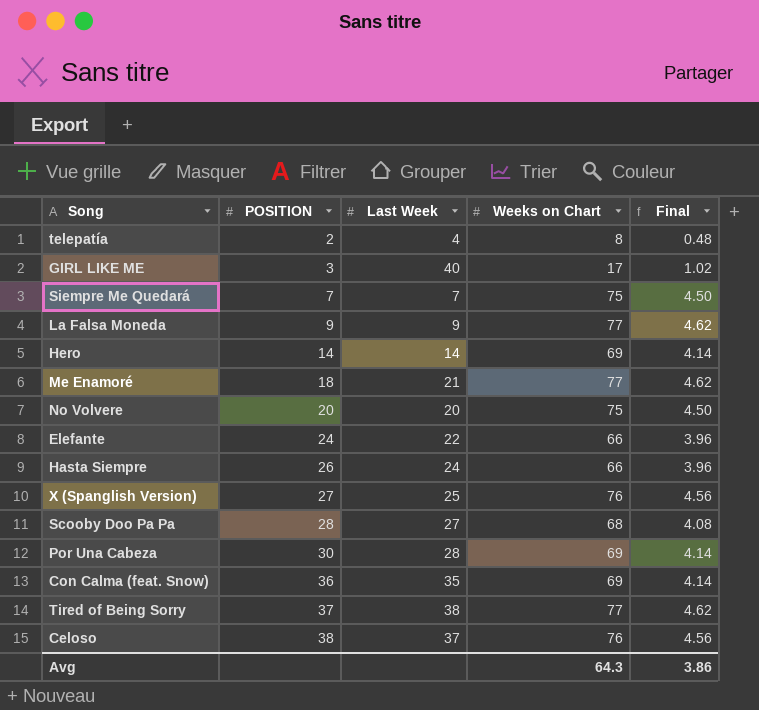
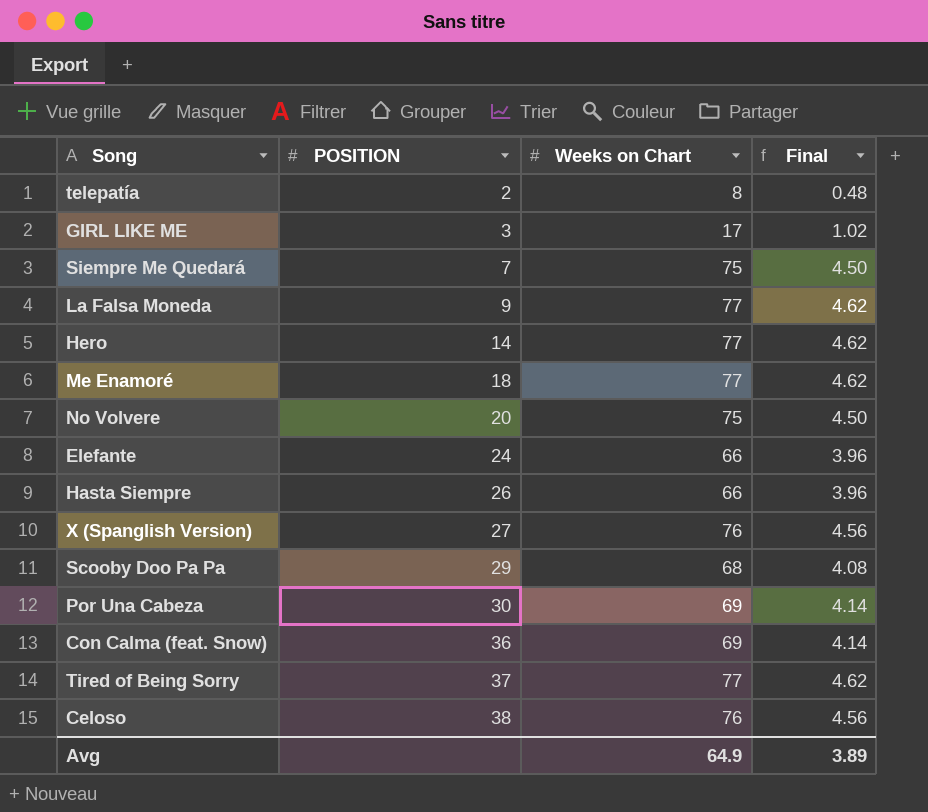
column Last Week | position: 3 -> none
Hero | Weeks on Chart: 69 -> 77
Hero | Final: 4.14 -> 4.62
Scooby Doo Pa Pa | POSITION: 28 -> 29
Avg | Weeks on Chart: 64.3 -> 64.9
Avg | Final: 3.86 -> 3.89

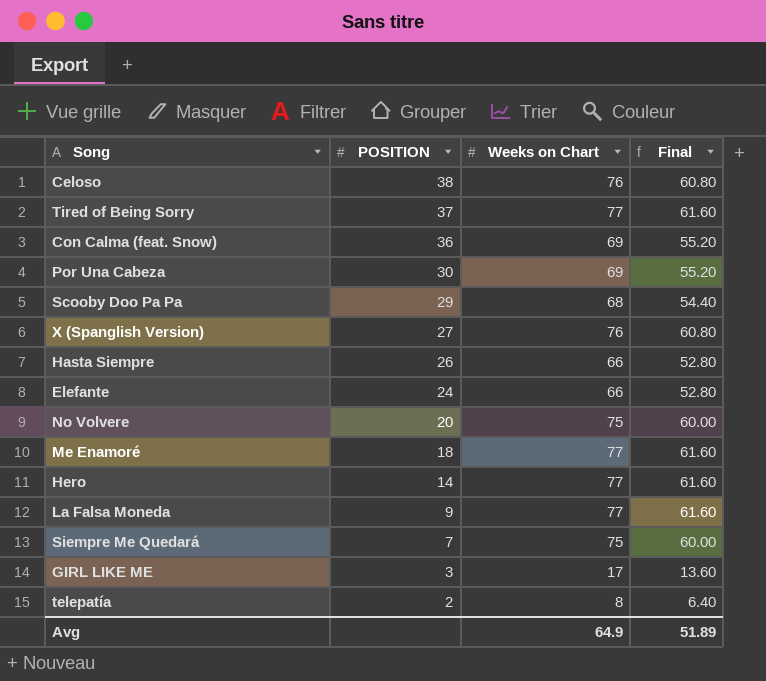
row order: POSITION ascending -> POSITION descending
column Final | formula: [Weeks on Chart] * 0.06 -> [Weeks on Chart] * 0.8
Avg | Final: 3.89 -> 51.89

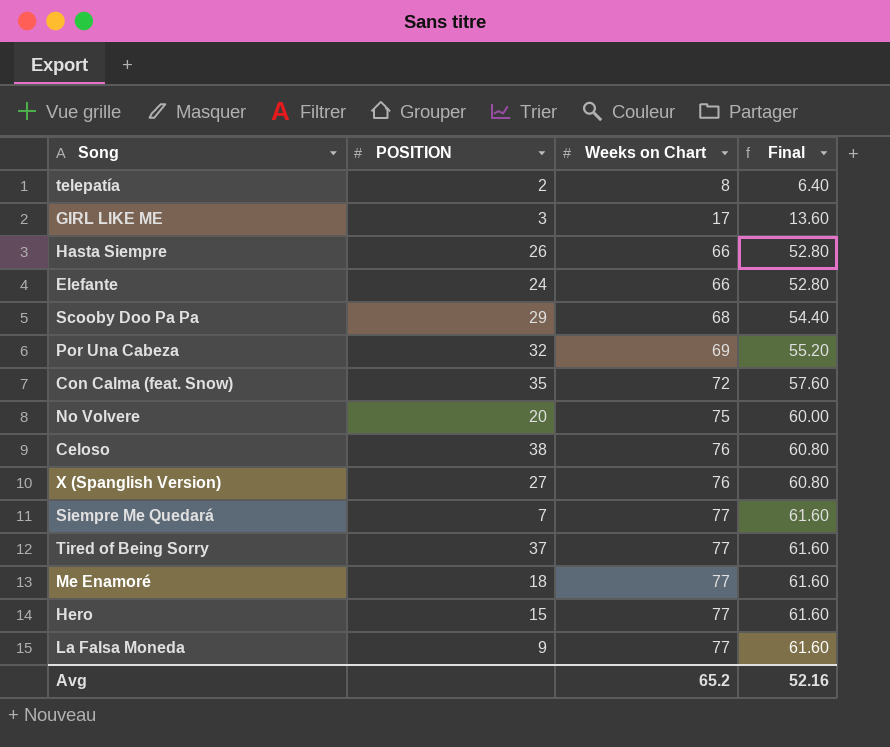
row order: POSITION descending -> Weeks on Chart ascending
Por Una Cabeza | POSITION: 30 -> 32
Con Calma (feat. Snow) | POSITION: 36 -> 35
Con Calma (feat. Snow) | Weeks on Chart: 69 -> 72
Con Calma (feat. Snow) | Final: 55.20 -> 57.60
Siempre Me Quedará | Weeks on Chart: 75 -> 77
Siempre Me Quedará | Final: 60.00 -> 61.60
Hero | POSITION: 14 -> 15
Avg | Weeks on Chart: 64.9 -> 65.2
Avg | Final: 51.89 -> 52.16

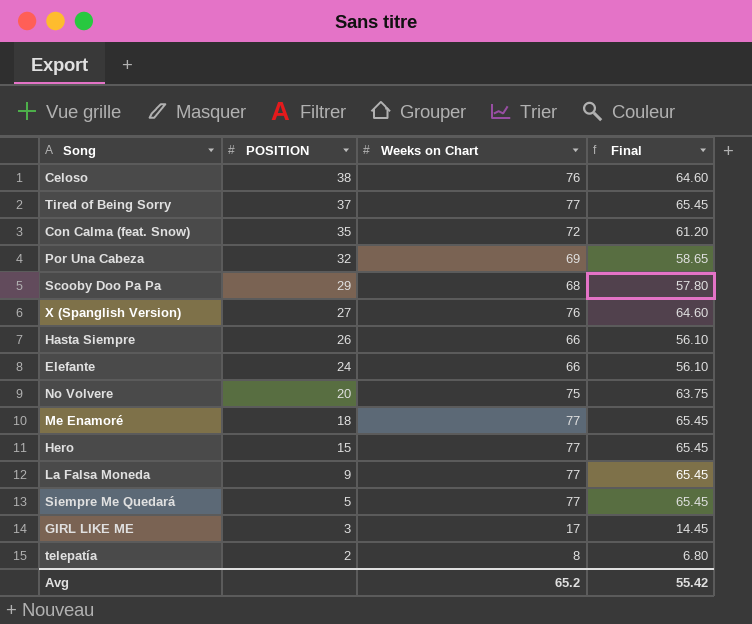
row order: Weeks on Chart ascending -> POSITION descending
column Final | formula: [Weeks on Chart] * 0.8 -> [Weeks on Chart] * 0.85
Siempre Me Quedará | POSITION: 7 -> 5
Avg | Final: 52.16 -> 55.42

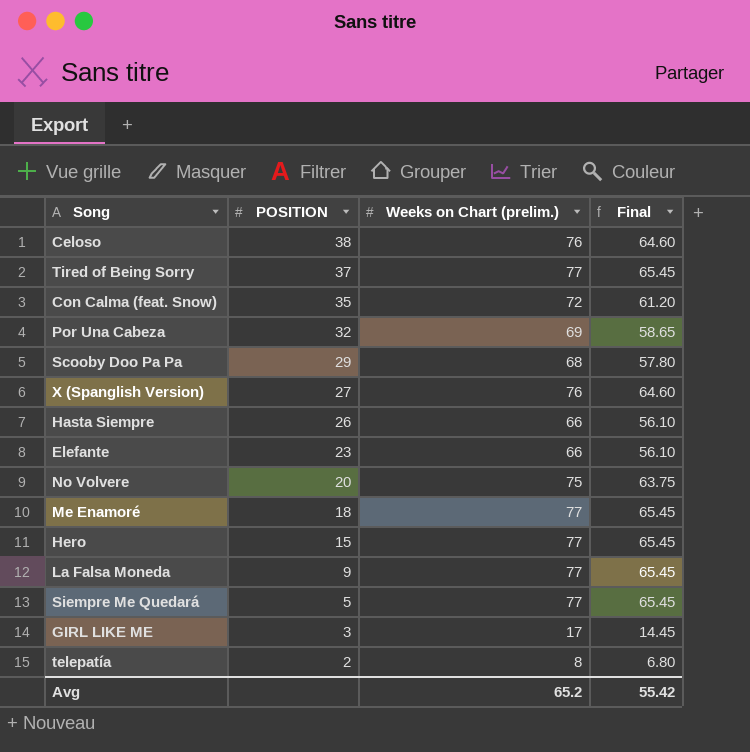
column name: Weeks on Chart -> Weeks on Chart (prelim.)
Elefante | POSITION: 24 -> 23

